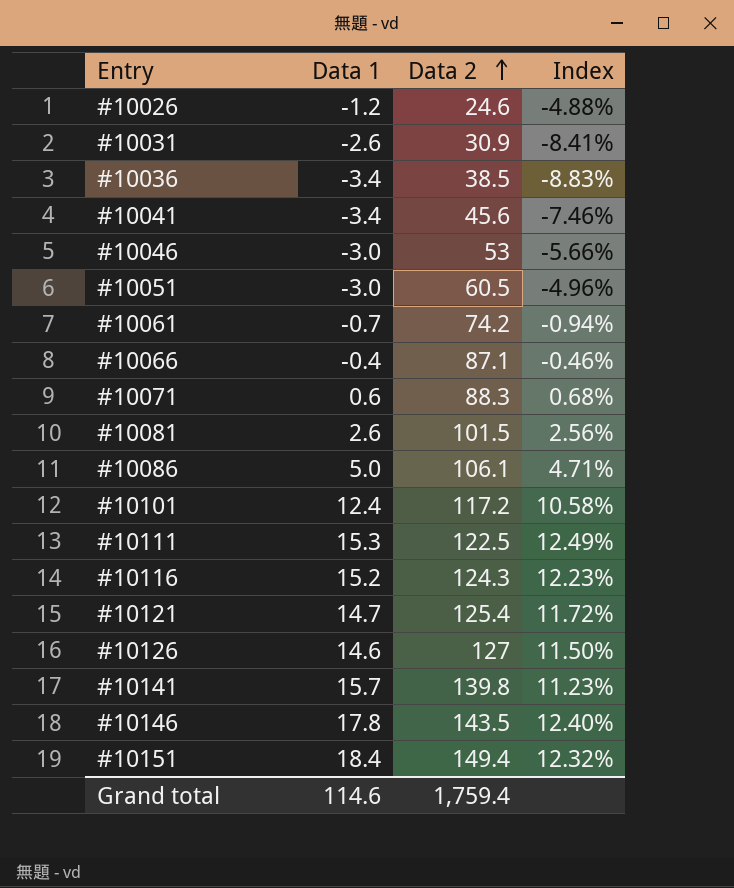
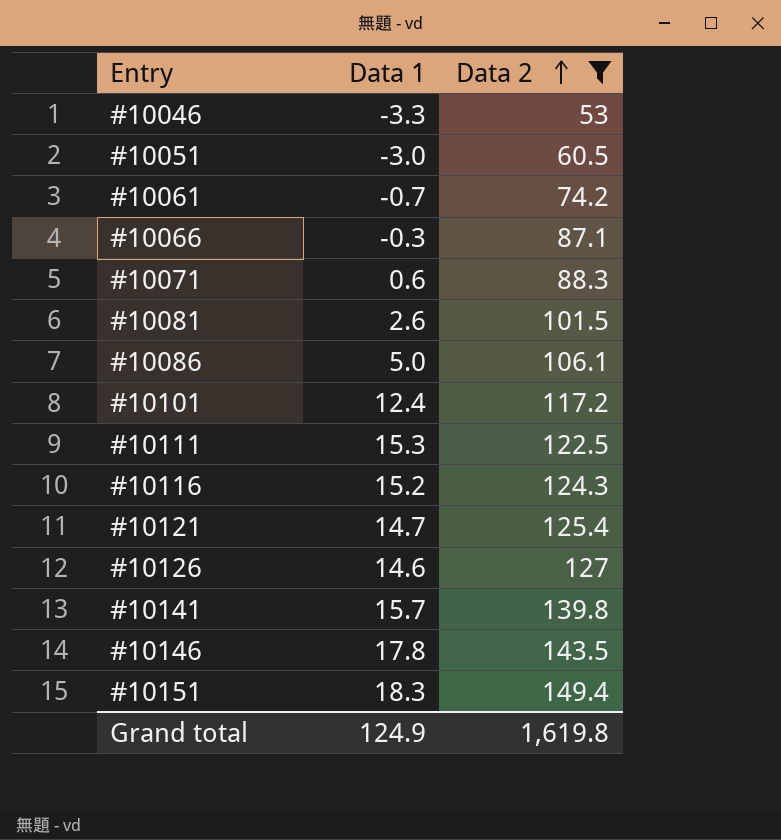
filter: none -> Data 2 >= 53
column Index | formula: [Data 1] / [Data 2] -> none
#10046 | Data 1: -3.0 -> -3.3
#10066 | Data 1: -0.4 -> -0.3
#10151 | Data 1: 18.4 -> 18.3
Grand total | Data 1: 114.6 -> 124.9
Grand total | Data 2: 1,759.4 -> 1,619.8

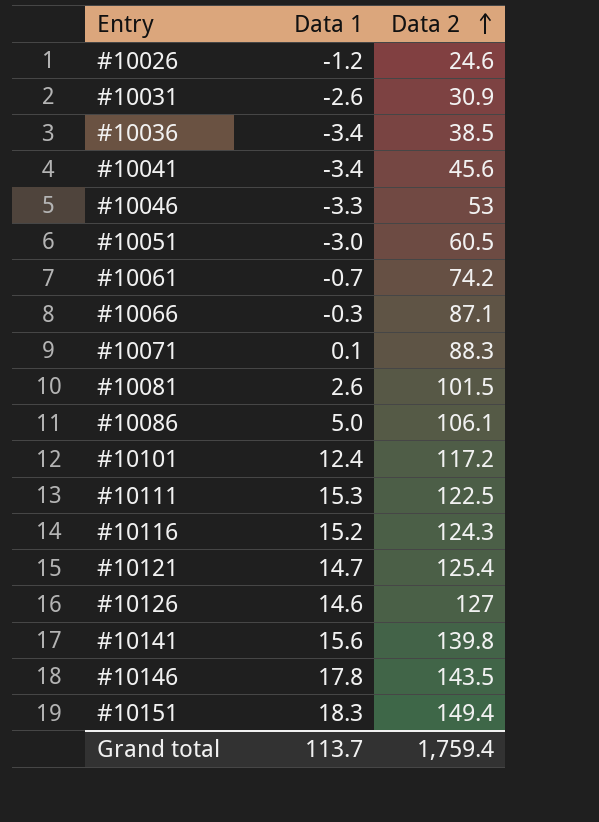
filter: Data 2 >= 53 -> none
#10071 | Data 1: 0.6 -> 0.1
#10141 | Data 1: 15.7 -> 15.6
Grand total | Data 1: 124.9 -> 113.7
Grand total | Data 2: 1,619.8 -> 1,759.4

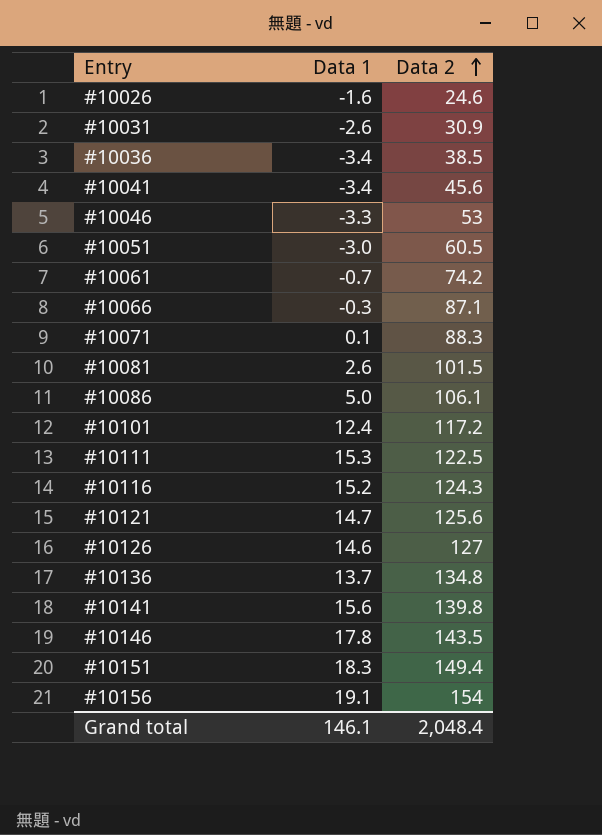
#10026 | Data 1: -1.2 -> -1.6
#10121 | Data 2: 125.4 -> 125.6
row #10136: none -> 13.7 | 134.8
row #10156: none -> 19.1 | 154
Grand total | Data 1: 113.7 -> 146.1
Grand total | Data 2: 1,759.4 -> 2,048.4

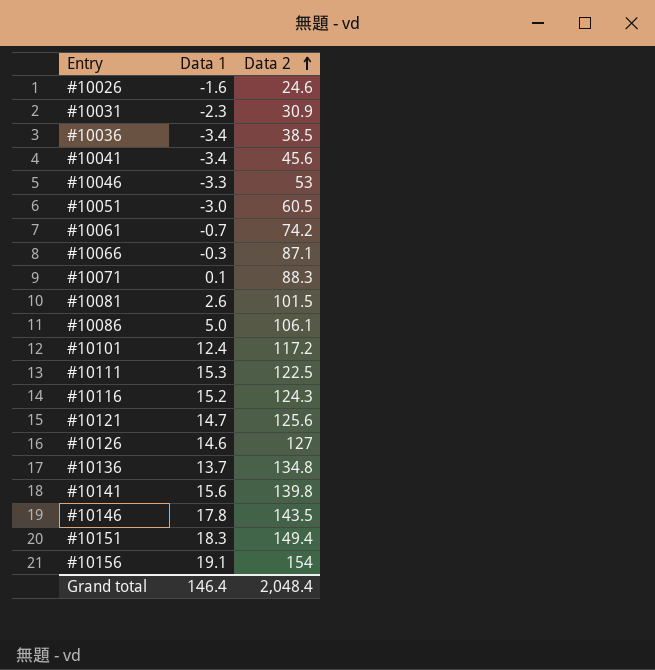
#10031 | Data 1: -2.6 -> -2.3
Grand total | Data 1: 146.1 -> 146.4

